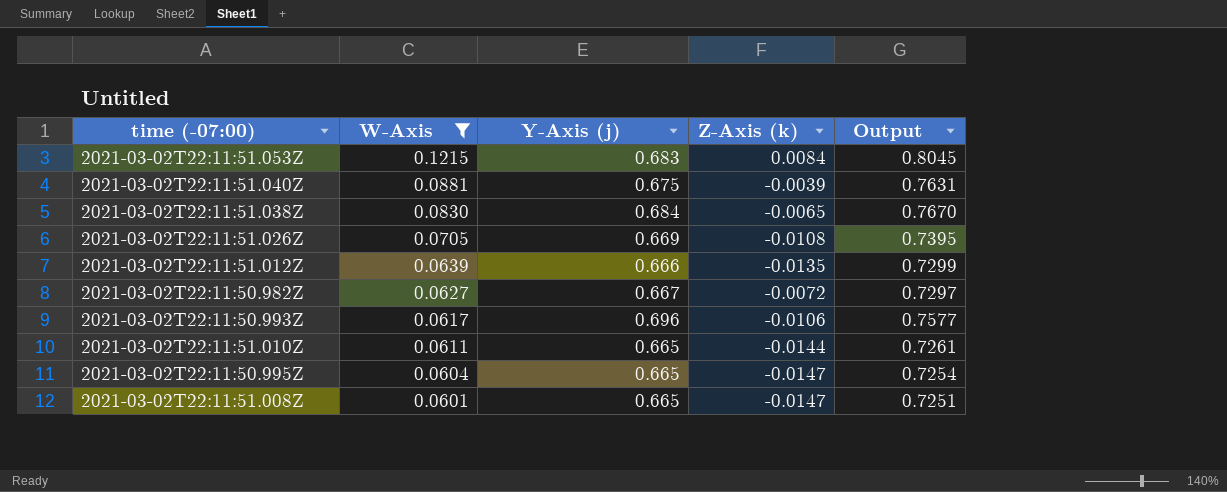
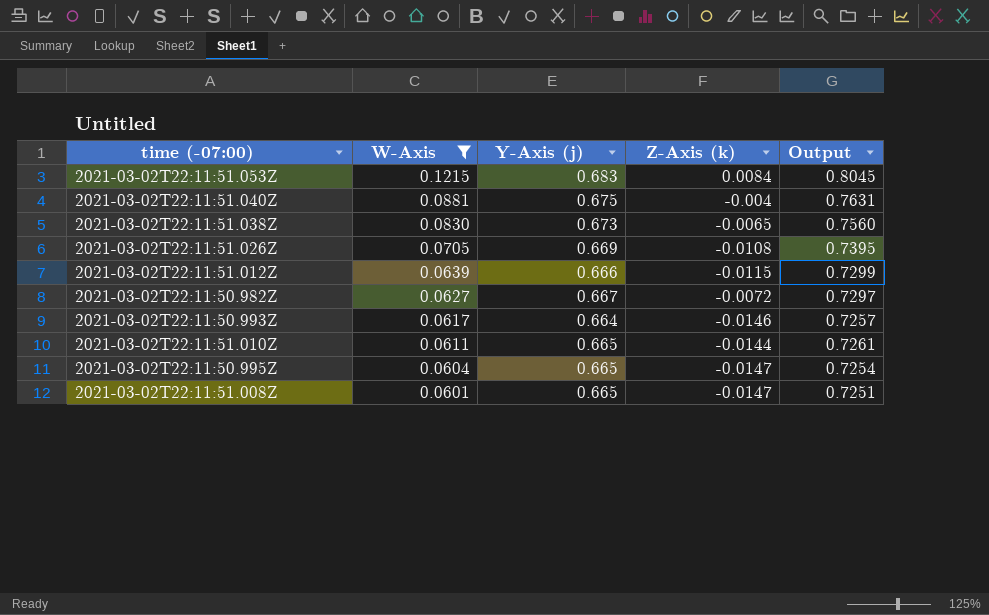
2021-03-02T22:11:51.040Z | Z-Axis (k): -0.0039 -> -0.004
2021-03-02T22:11:51.038Z | Y-Axis (j): 0.684 -> 0.673
2021-03-02T22:11:51.038Z | Output: 0.7670 -> 0.7560
2021-03-02T22:11:51.012Z | Z-Axis (k): -0.0135 -> -0.0115
2021-03-02T22:11:50.993Z | Y-Axis (j): 0.696 -> 0.664
2021-03-02T22:11:50.993Z | Z-Axis (k): -0.0106 -> -0.0146
2021-03-02T22:11:50.993Z | Output: 0.7577 -> 0.7257

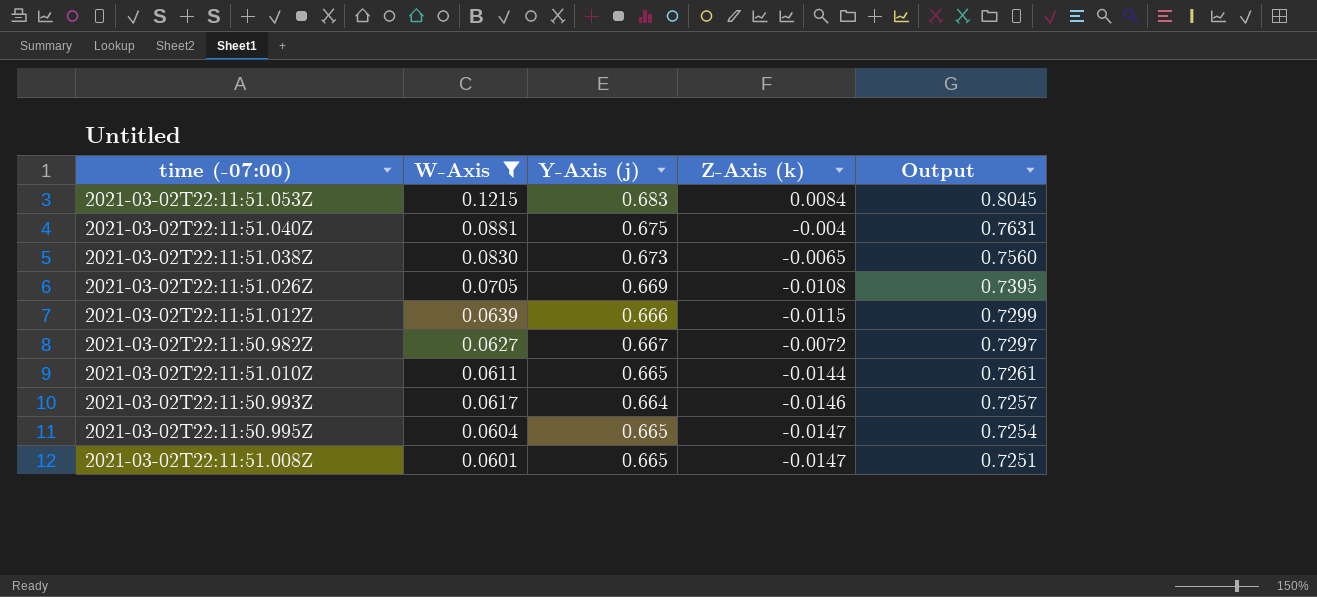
row order: W-Axis descending -> Output descending

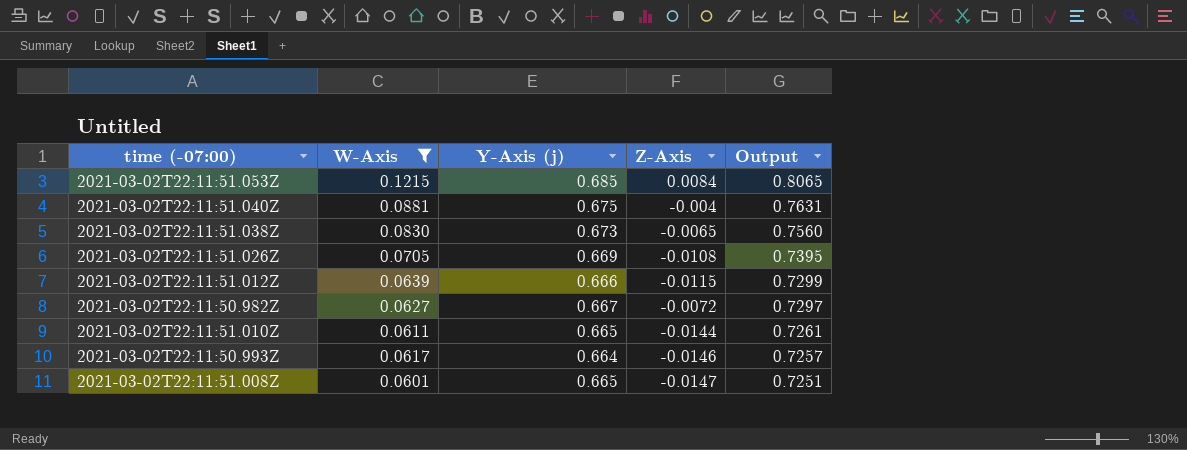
column name: Z-Axis (k) -> Z-Axis
row 2021-03-02T22:11:50.995Z: 0.0604 | 0.665 | -0.0147 | 0.7254 -> none
2021-03-02T22:11:51.053Z | Y-Axis (j): 0.683 -> 0.685
2021-03-02T22:11:51.053Z | Output: 0.8045 -> 0.8065

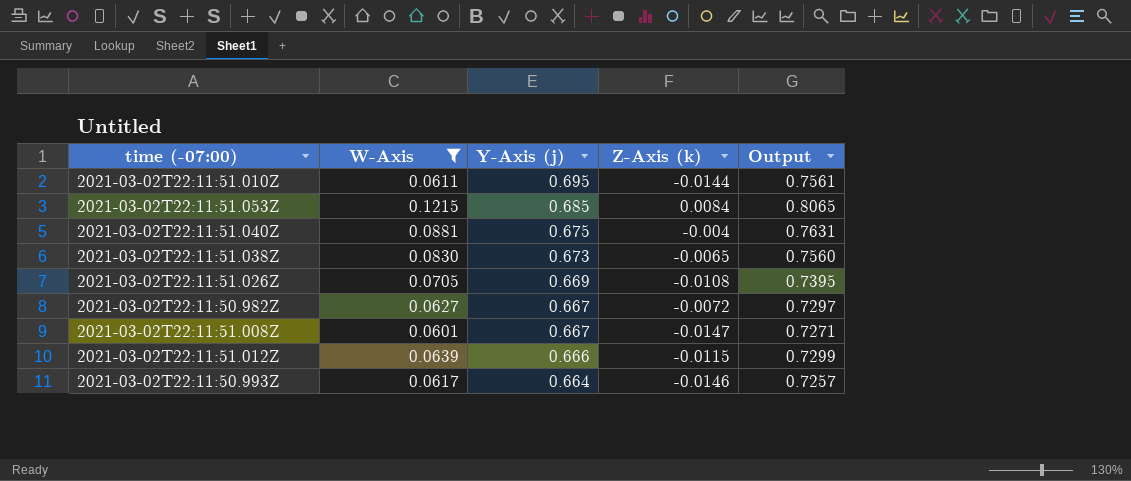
row order: Output descending -> Y-Axis (j) descending
column name: Z-Axis -> Z-Axis (k)
2021-03-02T22:11:51.010Z | Y-Axis (j): 0.665 -> 0.695
2021-03-02T22:11:51.010Z | Output: 0.7261 -> 0.7561
2021-03-02T22:11:51.008Z | Y-Axis (j): 0.665 -> 0.667
2021-03-02T22:11:51.008Z | Output: 0.7251 -> 0.7271

